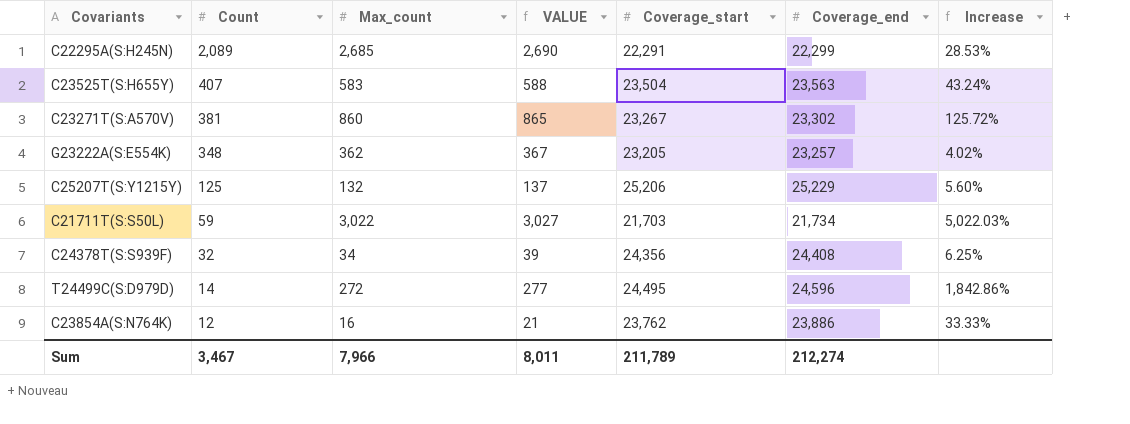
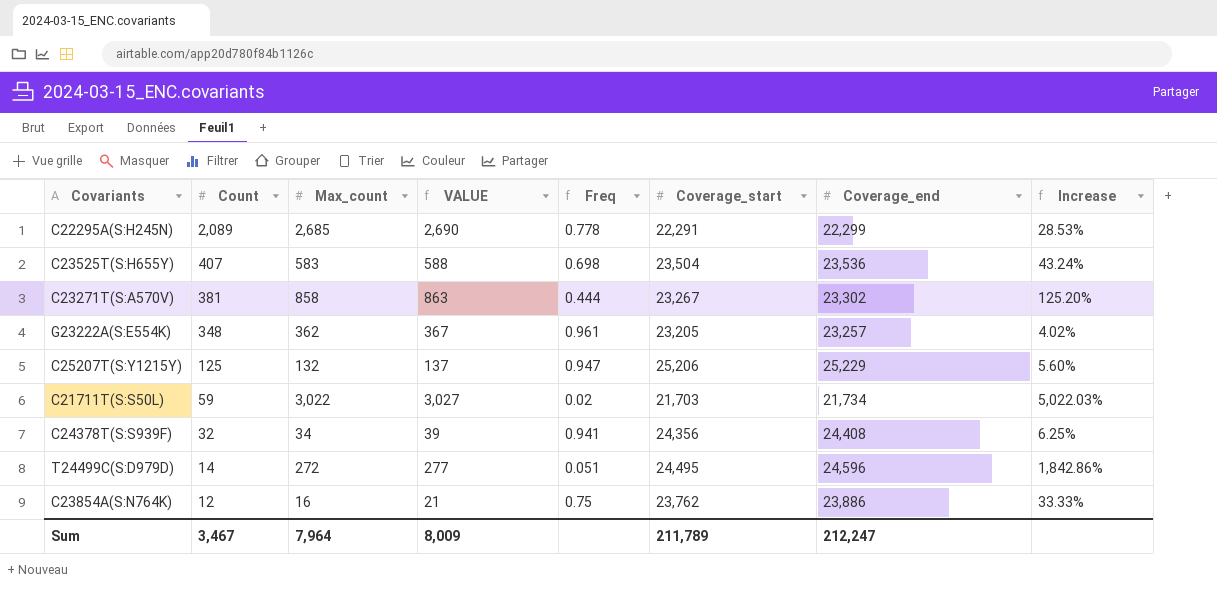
column Freq | formula: none -> [Count] / [Max_count]
C23525T(S:H655Y) | Coverage_end: 23,563 -> 23,536
C23271T(S:A570V) | Max_count: 860 -> 858
C23271T(S:A570V) | VALUE: 865 -> 863
C23271T(S:A570V) | Increase: 125.72% -> 125.20%
Sum | Max_count: 7,966 -> 7,964
Sum | VALUE: 8,011 -> 8,009
Sum | Coverage_end: 212,274 -> 212,247

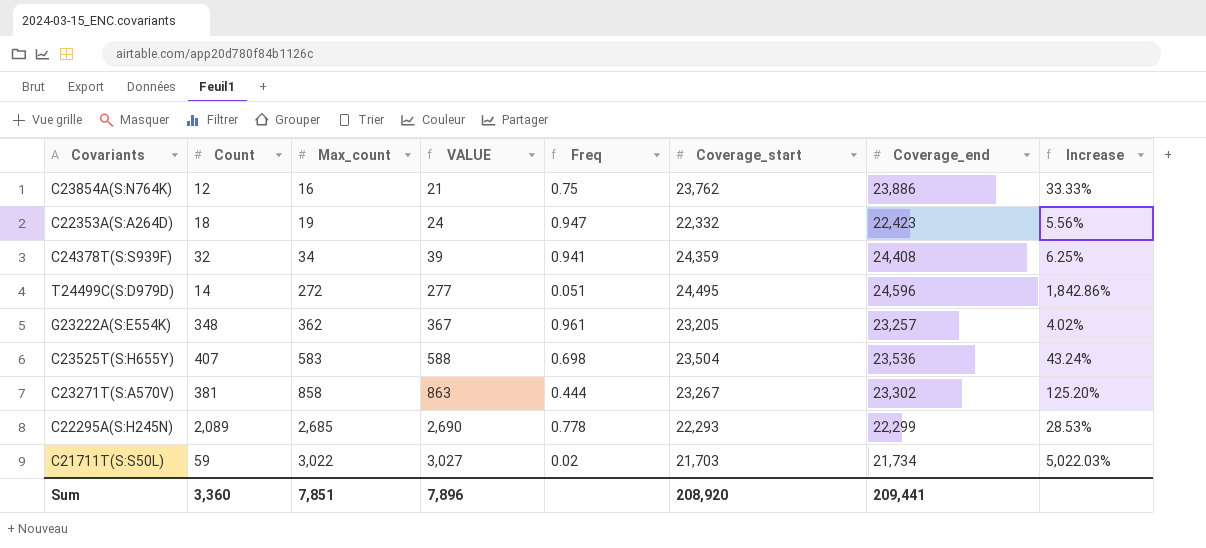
row order: Count descending -> Max_count ascending
row C25207T(S:Y1215Y): 125 | 132 | 137 | 0.947 | 25,206 | 25,229 | 5.60% -> none
row C22353A(S:A264D): none -> 18 | 19 | 24 | 0.947 | 22,332 | 22,423 | 5.56%
C24378T(S:S939F) | Coverage_start: 24,356 -> 24,359
C22295A(S:H245N) | Coverage_start: 22,291 -> 22,293
Sum | Count: 3,467 -> 3,360
Sum | Max_count: 7,964 -> 7,851
Sum | VALUE: 8,009 -> 7,896
Sum | Coverage_start: 211,789 -> 208,920
Sum | Coverage_end: 212,247 -> 209,441

